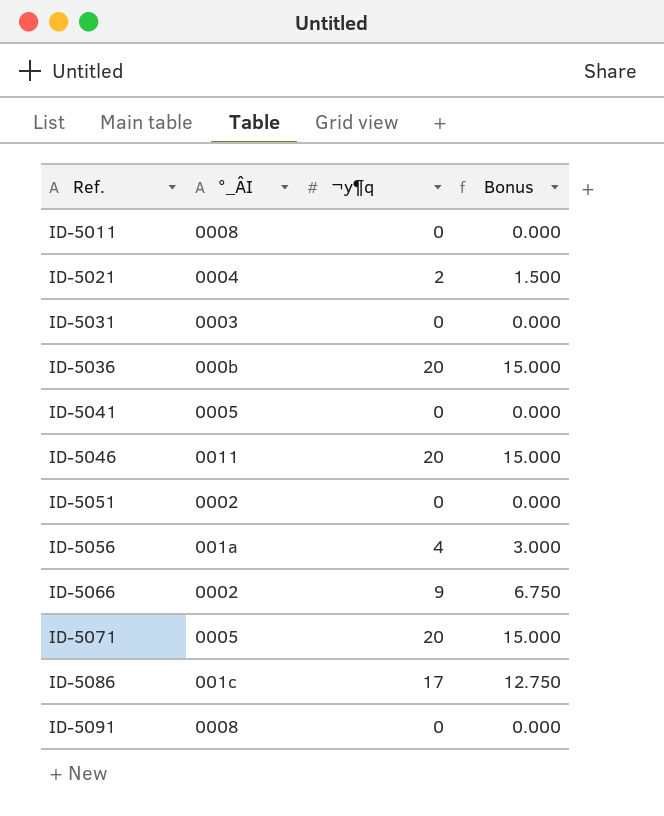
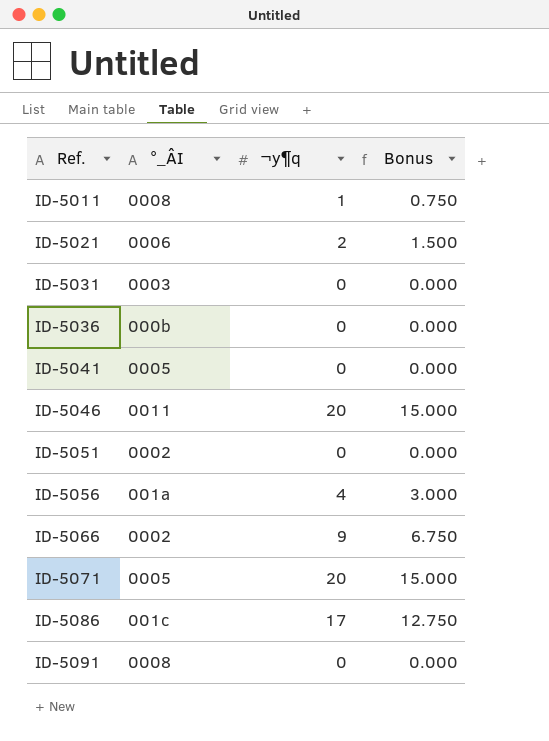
ID-5011 | ¬y¶q: 0 -> 1
ID-5011 | Bonus: 0.000 -> 0.750
ID-5021 | °_ÂI: 0004 -> 0006
ID-5036 | ¬y¶q: 20 -> 0
ID-5036 | Bonus: 15.000 -> 0.000

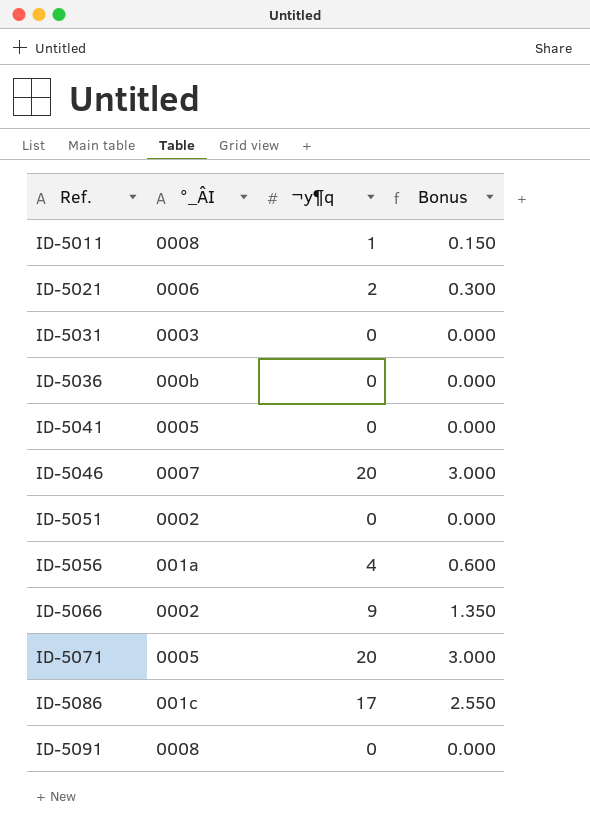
column Bonus | formula: [¬y¶q] * 0.75 -> [¬y¶q] * 0.15
ID-5046 | °_ÂI: 0011 -> 0007

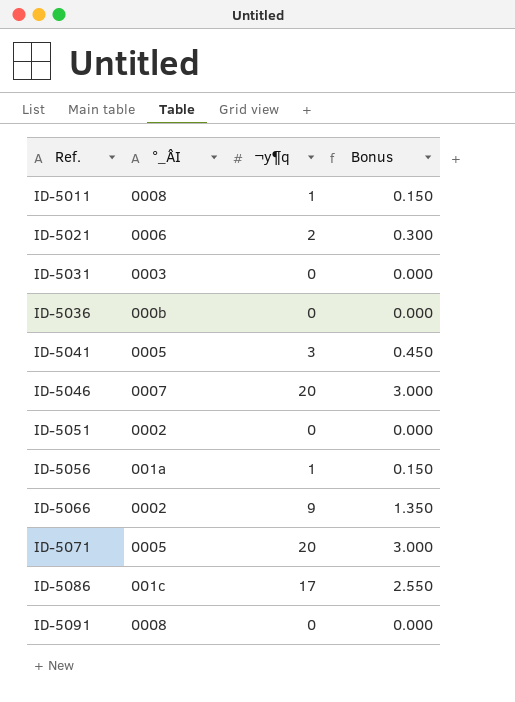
ID-5041 | ¬y¶q: 0 -> 3
ID-5041 | Bonus: 0.000 -> 0.450
ID-5056 | ¬y¶q: 4 -> 1
ID-5056 | Bonus: 0.600 -> 0.150

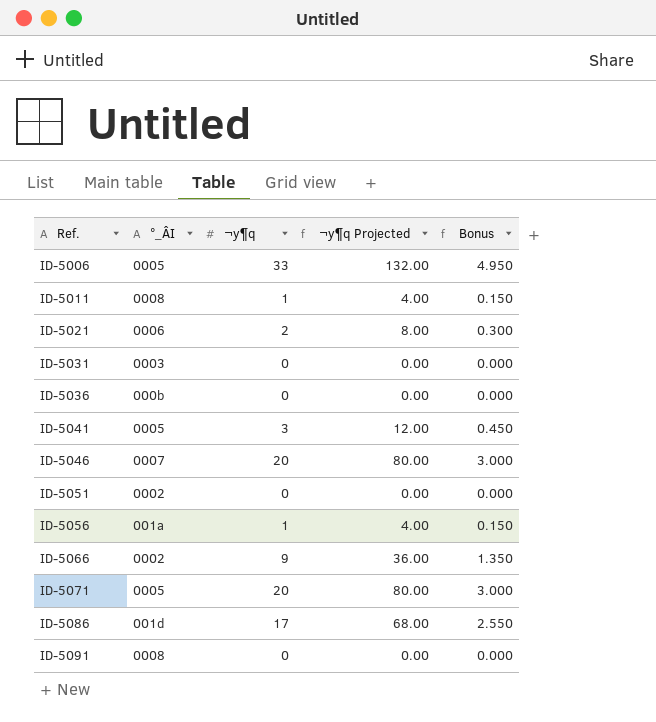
column ¬y¶q Projected | formula: none -> [¬y¶q] * 4
row ID-5006: none -> 0005 | 33 | 132.00 | 4.950
ID-5086 | °_ÂI: 001c -> 001d

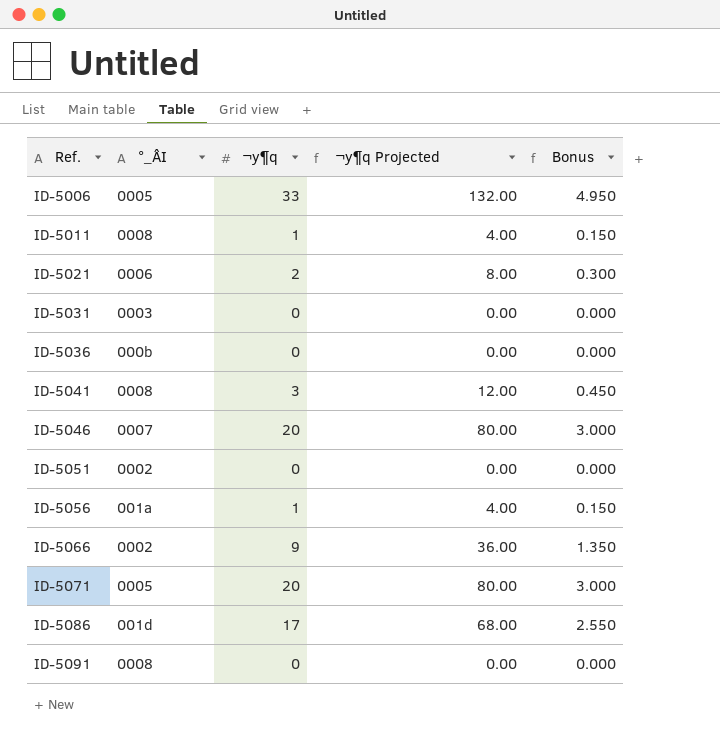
ID-5041 | °_ÂI: 0005 -> 0008

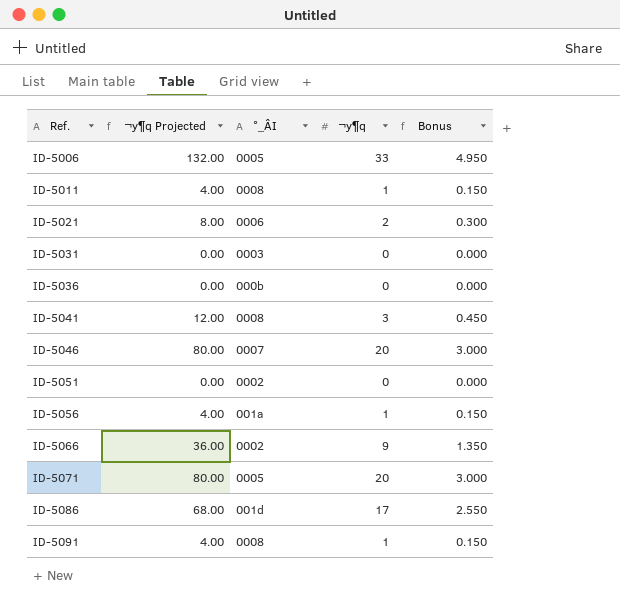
column ¬y¶q Projected | position: 4 -> 2
ID-5091 | ¬y¶q Projected: 0.00 -> 4.00
ID-5091 | ¬y¶q: 0 -> 1
ID-5091 | Bonus: 0.000 -> 0.150

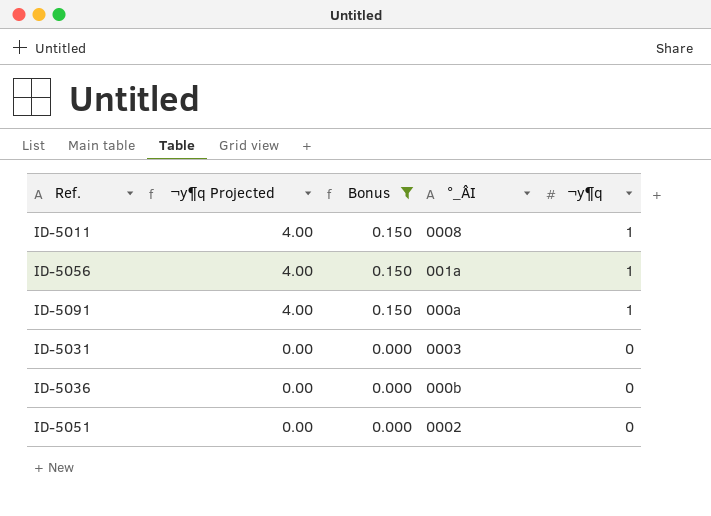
filter: none -> Bonus <= 0.150
row order: Ref. ascending -> ¬y¶q Projected descending
column Bonus | position: 5 -> 3
ID-5091 | °_ÂI: 0008 -> 000a

